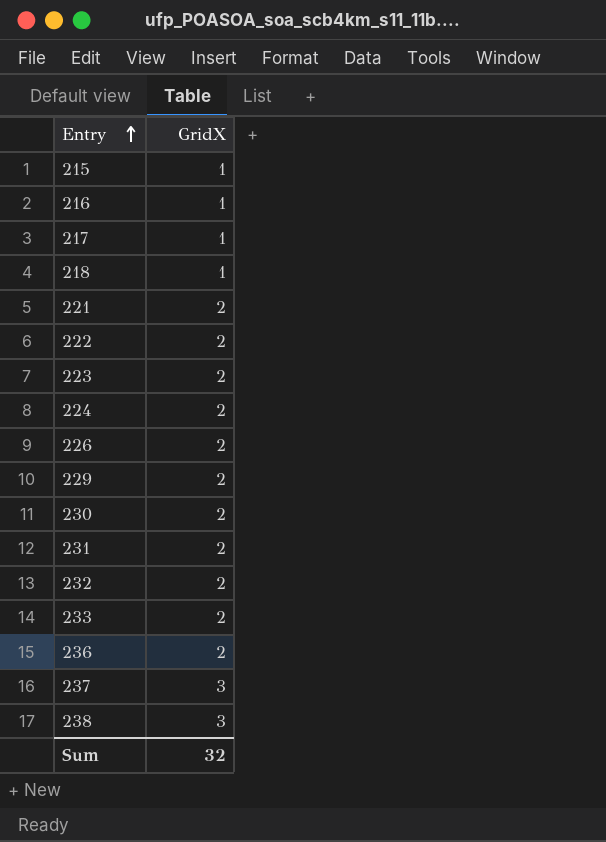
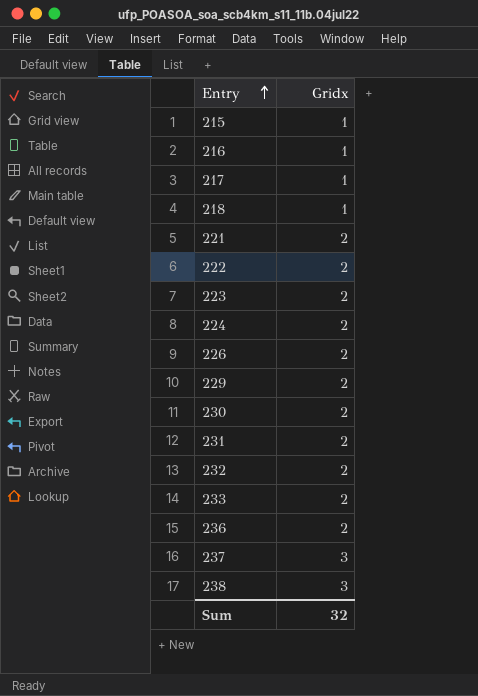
column name: GridX -> Gridx

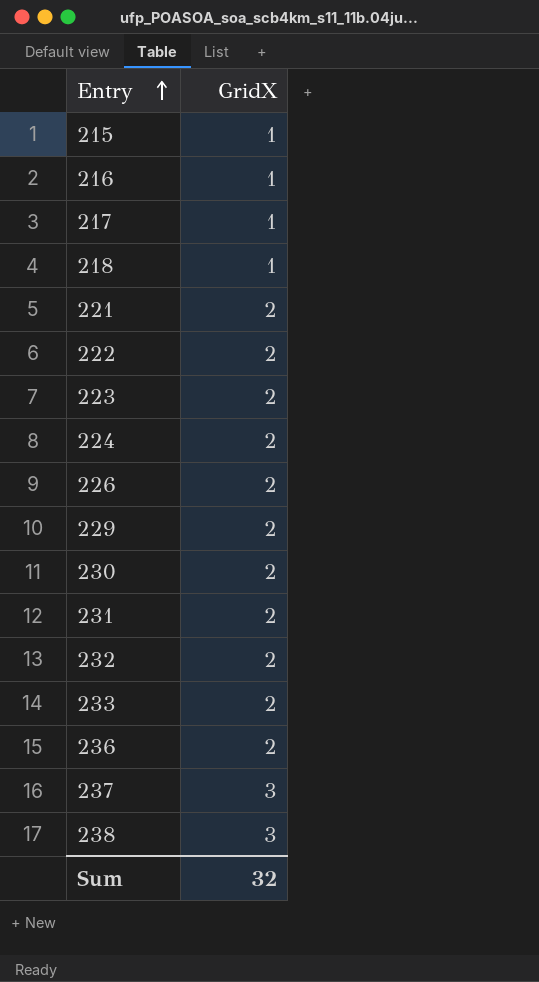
column name: Gridx -> GridX

